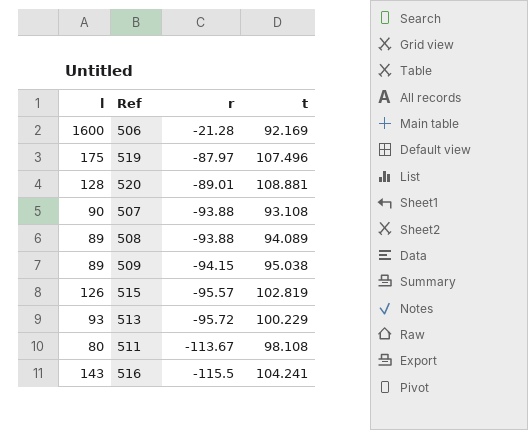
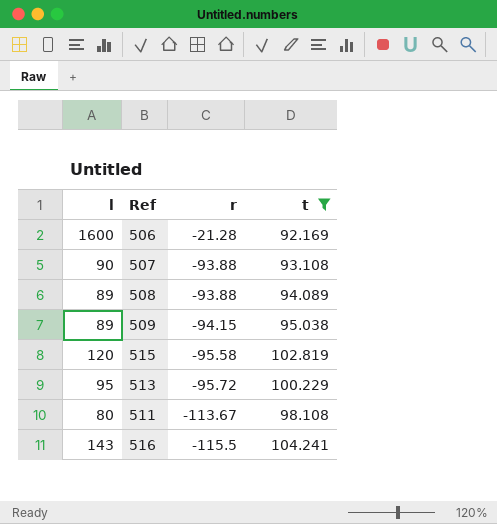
filter: none -> t <= 104.241
515 | l: 126 -> 120
515 | r: -95.57 -> -95.58
513 | l: 93 -> 95

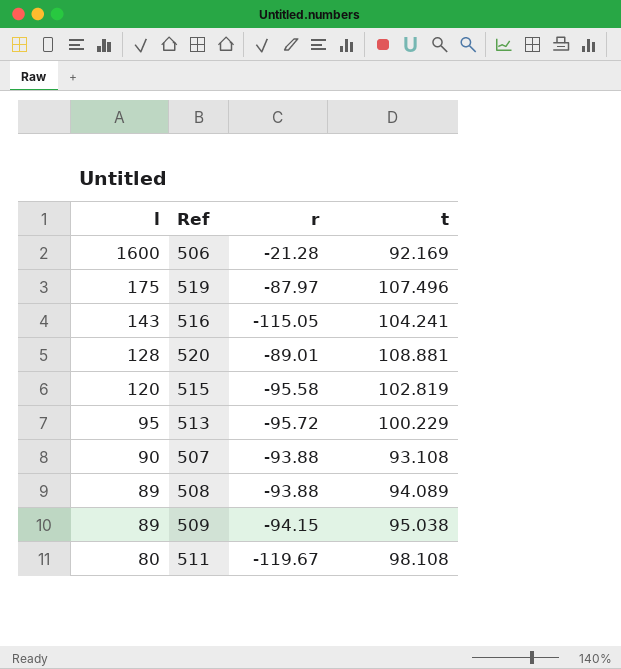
filter: t <= 104.241 -> none
row order: r descending -> l descending
516 | r: -115.5 -> -115.05
511 | r: -113.67 -> -119.67

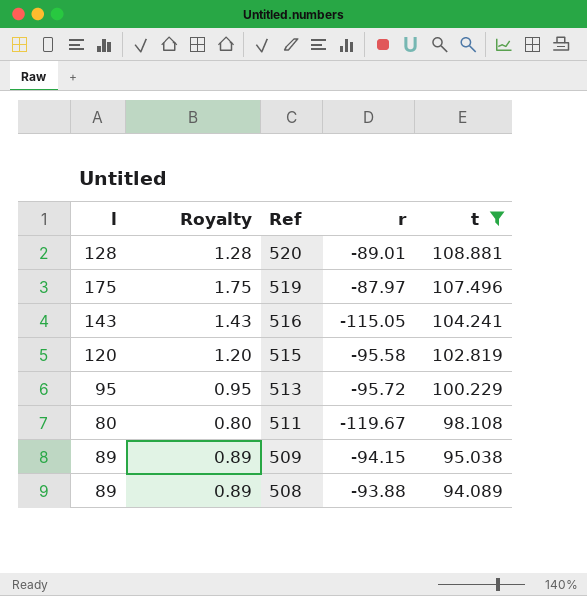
filter: none -> t >= 94.089
row order: l descending -> Ref descending
column Royalty | formula: none -> [l] * 0.01

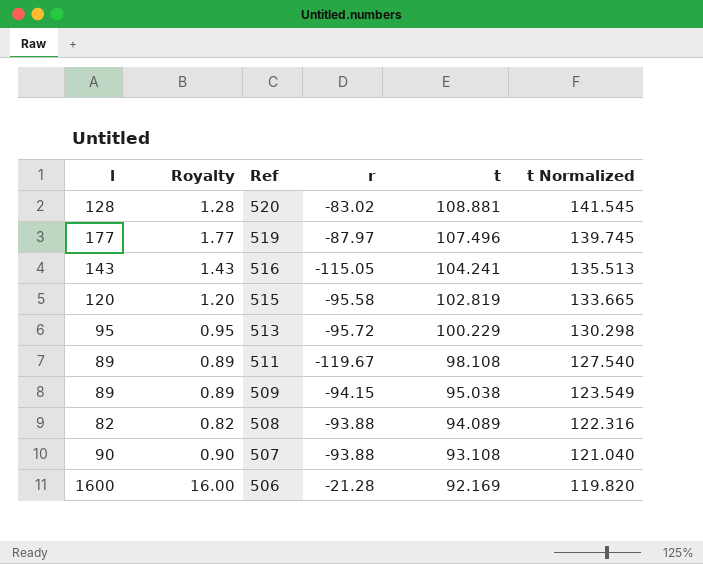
filter: t >= 94.089 -> none
column t Normalized | formula: none -> [t] * 1.3
520 | r: -89.01 -> -83.02
519 | l: 175 -> 177
519 | Royalty: 1.75 -> 1.77
511 | l: 80 -> 89
511 | Royalty: 0.80 -> 0.89
508 | l: 89 -> 82
508 | Royalty: 0.89 -> 0.82

